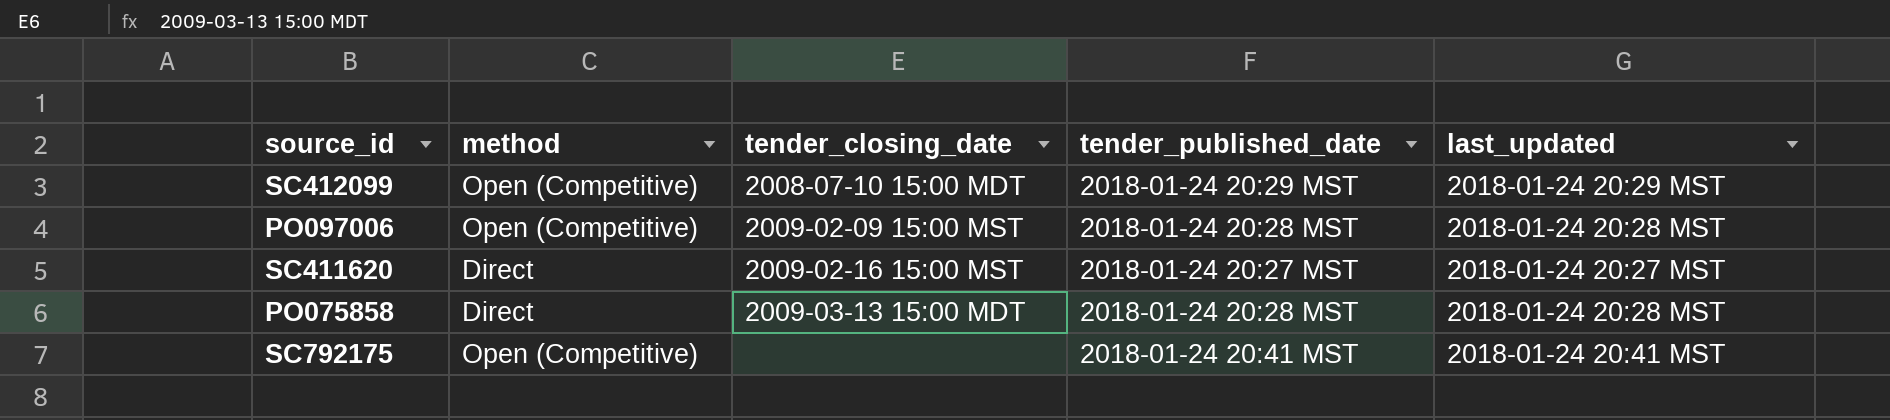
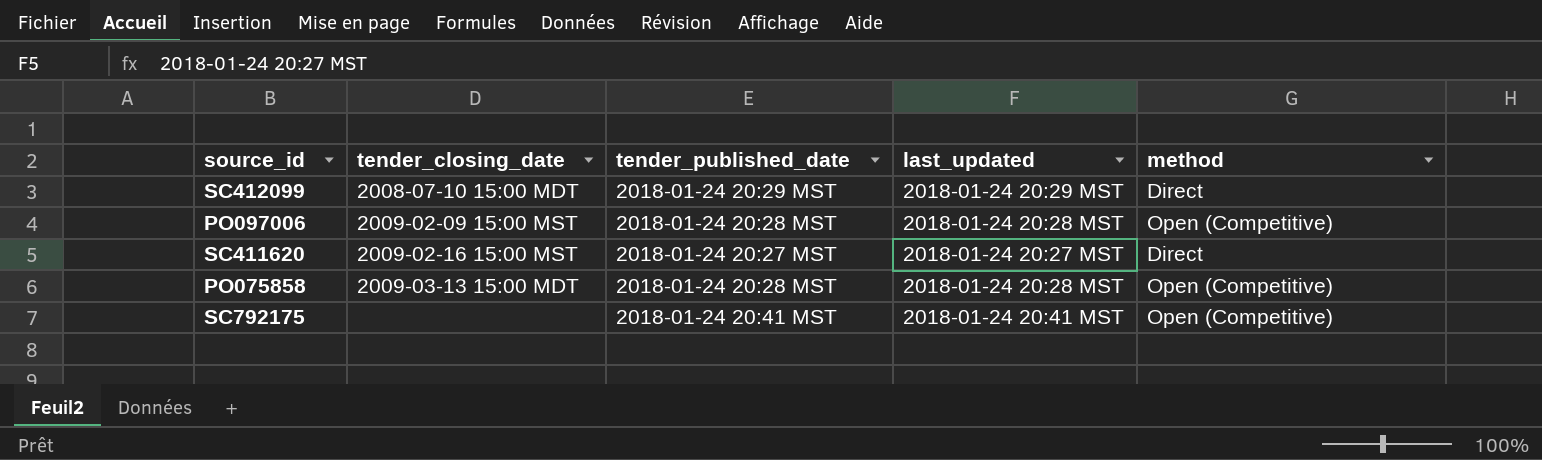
column method | position: 2 -> 5
SC412099 | method: Open (Competitive) -> Direct
PO075858 | method: Direct -> Open (Competitive)

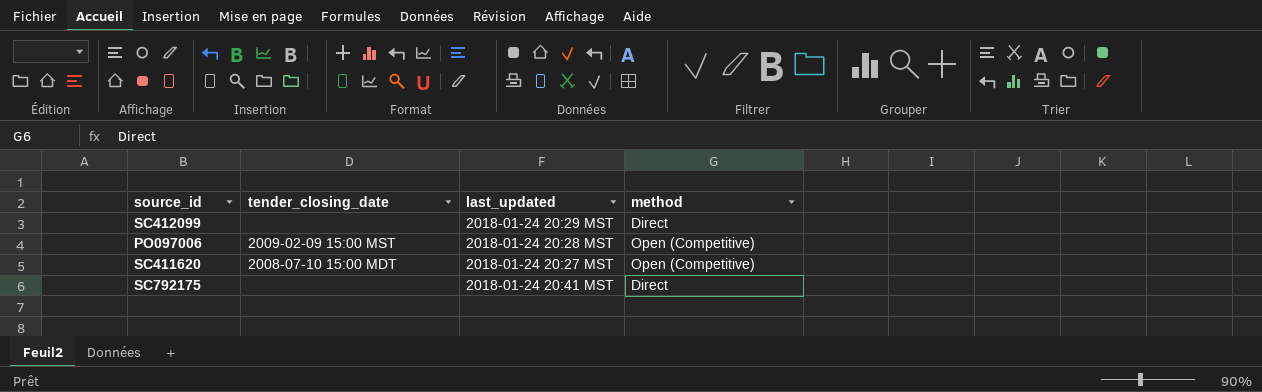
column tender_published_date | position: 3 -> none
row PO075858: 2009-03-13 15:00 MDT | 2018-01-24 20:28 MST | 2018-01-24 20:28 MST | Open (Competitive) -> none
SC412099 | tender_closing_date: 2008-07-10 15:00 MDT -> none
SC411620 | tender_closing_date: 2009-02-16 15:00 MST -> 2008-07-10 15:00 MDT
SC411620 | method: Direct -> Open (Competitive)
SC792175 | method: Open (Competitive) -> Direct

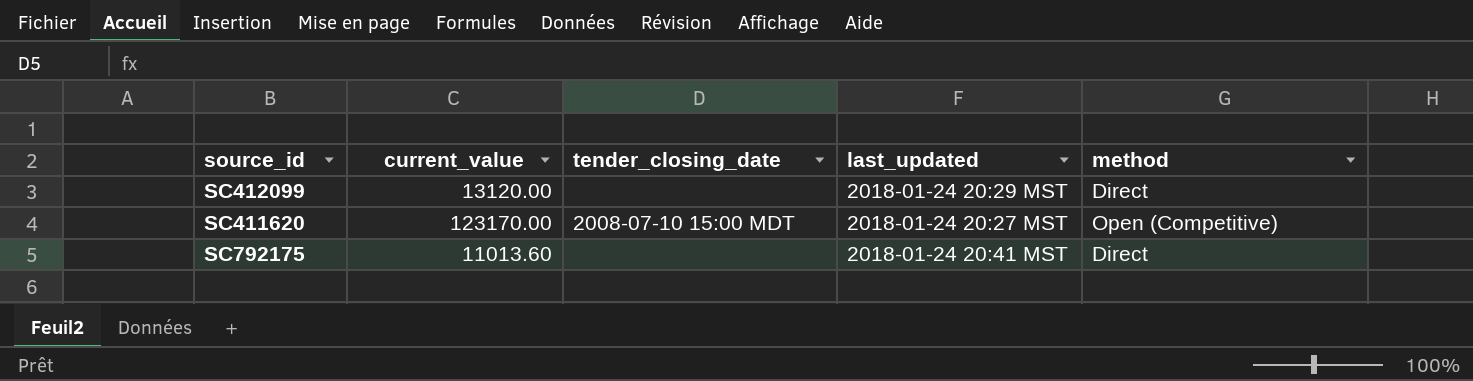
column current_value | position: none -> 2
row PO097006: 2009-02-09 15:00 MST | 2018-01-24 20:28 MST | Open (Competitive) -> none

